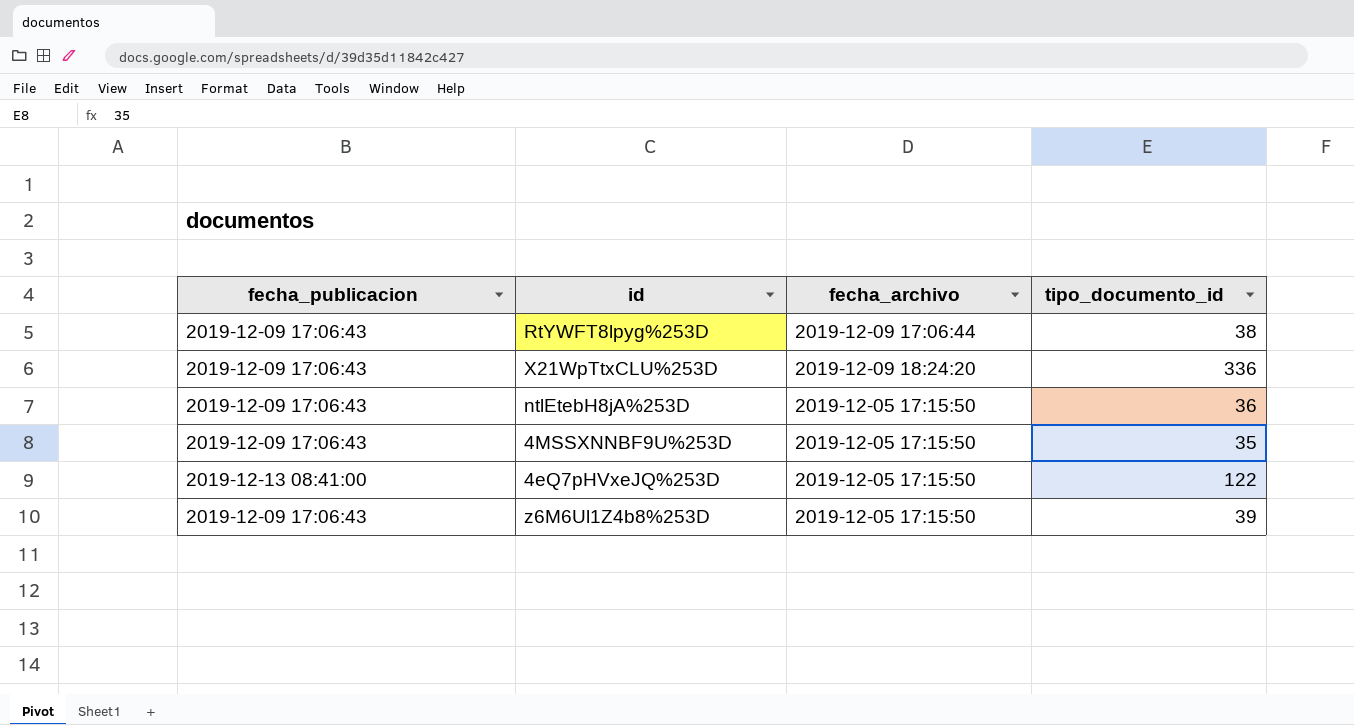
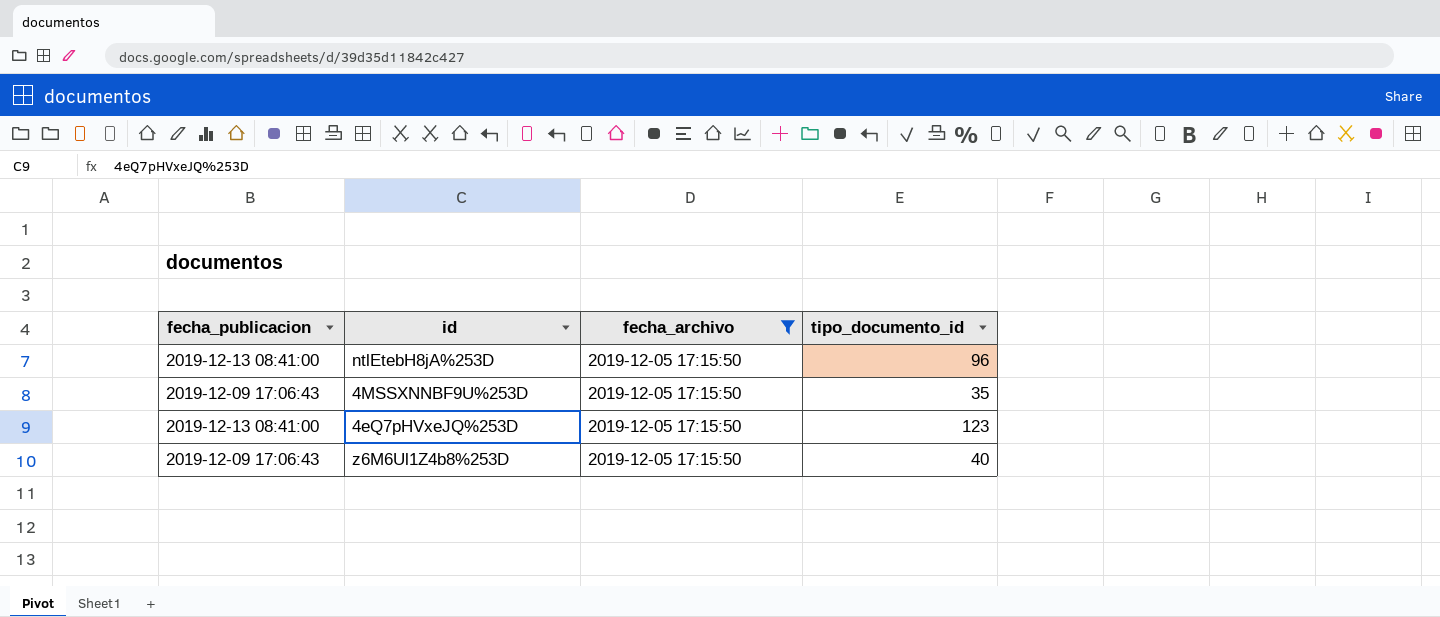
filter: none -> fecha_archivo = 2019-12-05 17:15:50
ntlEtebH8jA%253D | fecha_publicacion: 2019-12-09 17:06:43 -> 2019-12-13 08:41:00
ntlEtebH8jA%253D | tipo_documento_id: 36 -> 96
4eQ7pHVxeJQ%253D | tipo_documento_id: 122 -> 123
z6M6Ul1Z4b8%253D | tipo_documento_id: 39 -> 40

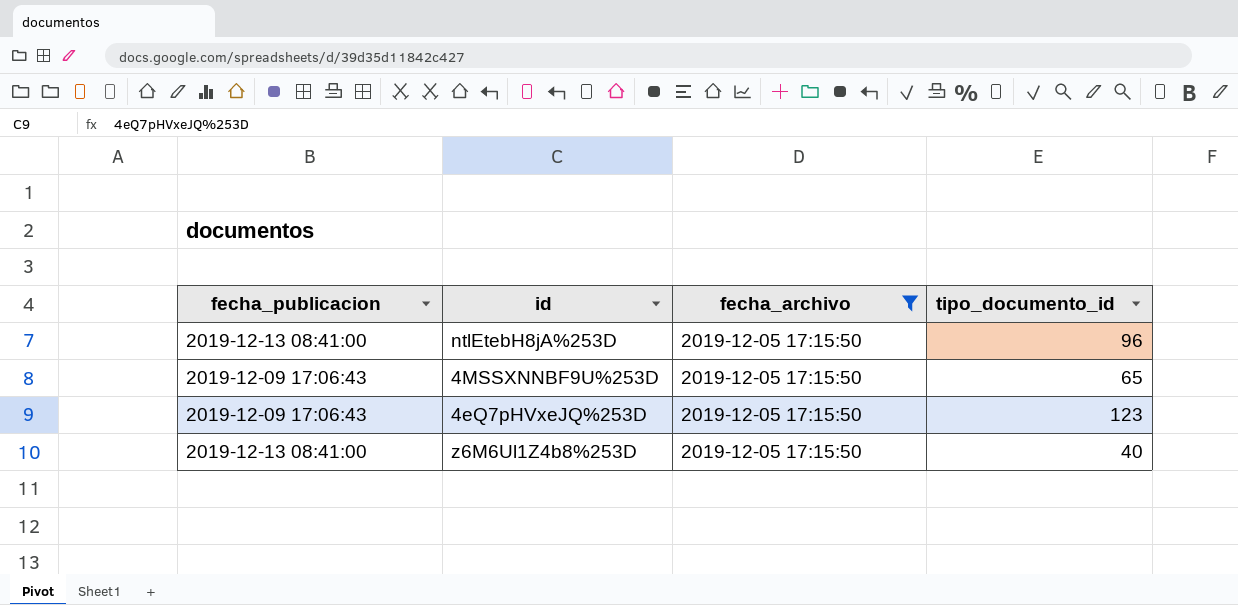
4MSSXNNBF9U%253D | tipo_documento_id: 35 -> 65
4eQ7pHVxeJQ%253D | fecha_publicacion: 2019-12-13 08:41:00 -> 2019-12-09 17:06:43
z6M6Ul1Z4b8%253D | fecha_publicacion: 2019-12-09 17:06:43 -> 2019-12-13 08:41:00

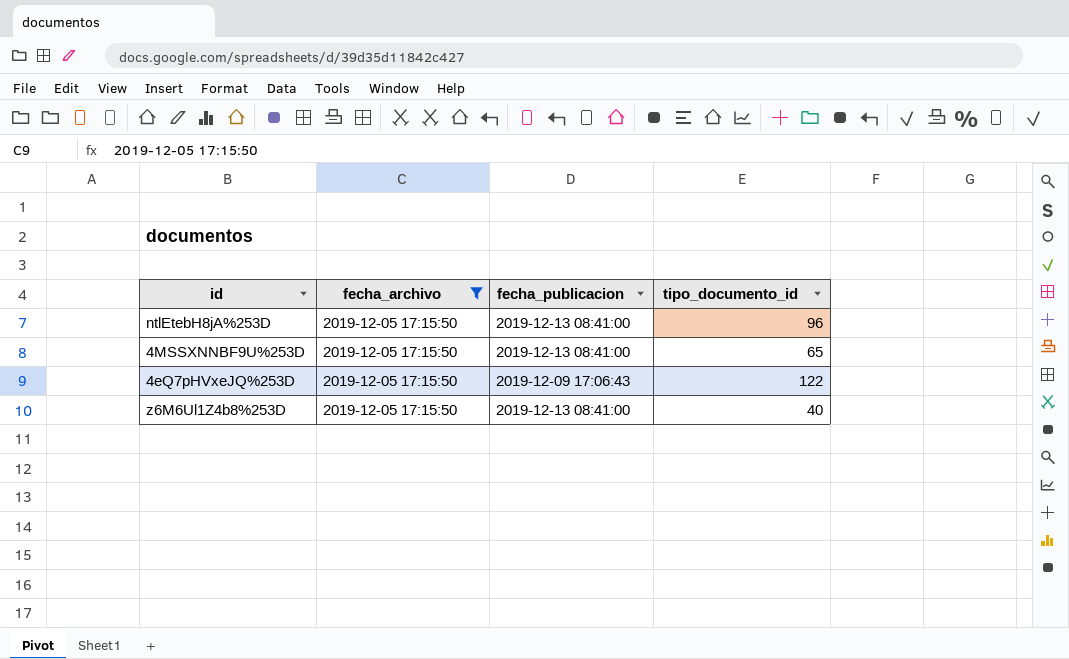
column fecha_publicacion | position: 1 -> 3
4MSSXNNBF9U%253D | fecha_publicacion: 2019-12-09 17:06:43 -> 2019-12-13 08:41:00
4eQ7pHVxeJQ%253D | tipo_documento_id: 123 -> 122

